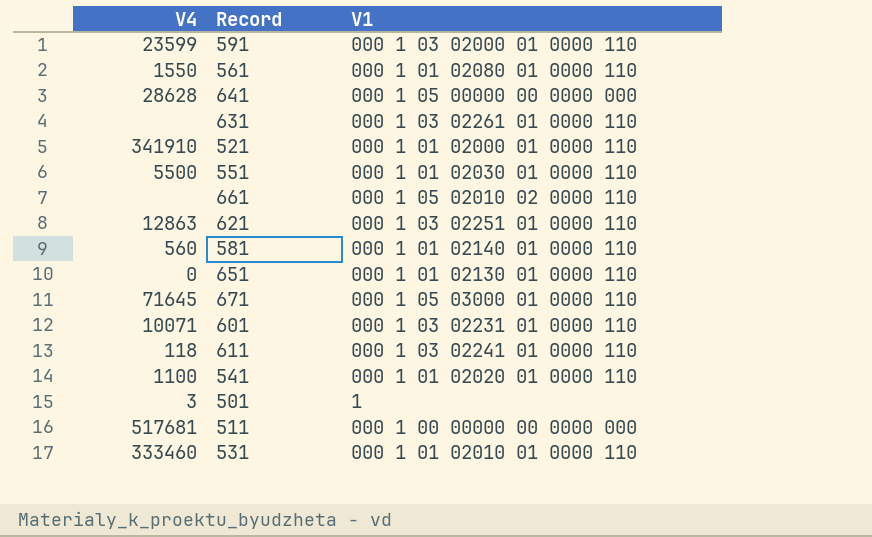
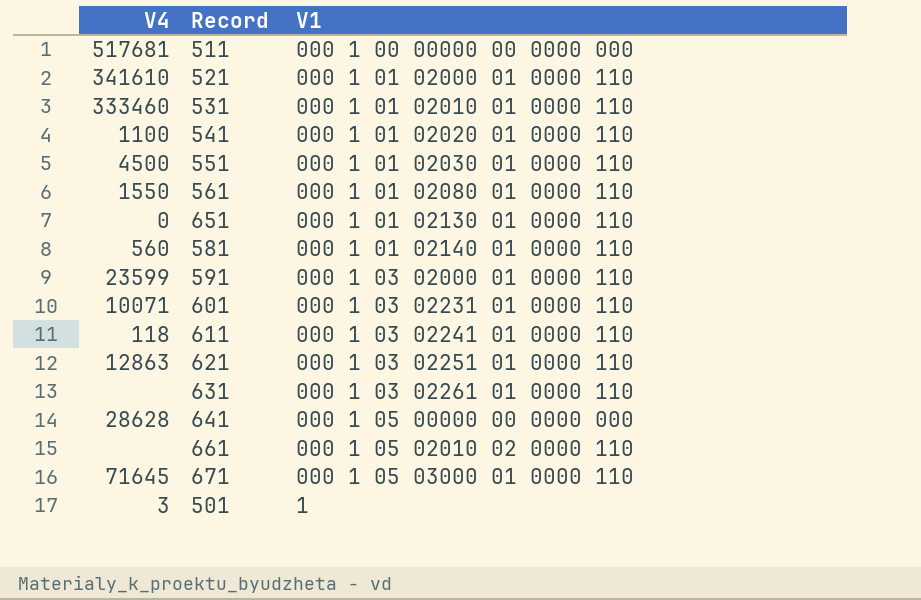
row order: none -> V1 ascending
521 | V4: 341910 -> 341610
551 | V4: 5500 -> 4500

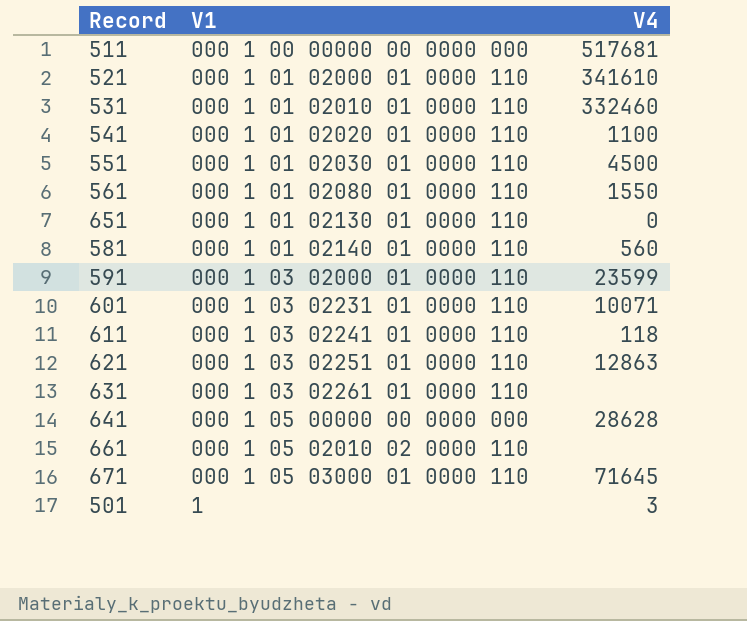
column V4 | position: 1 -> 3
531 | V4: 333460 -> 332460

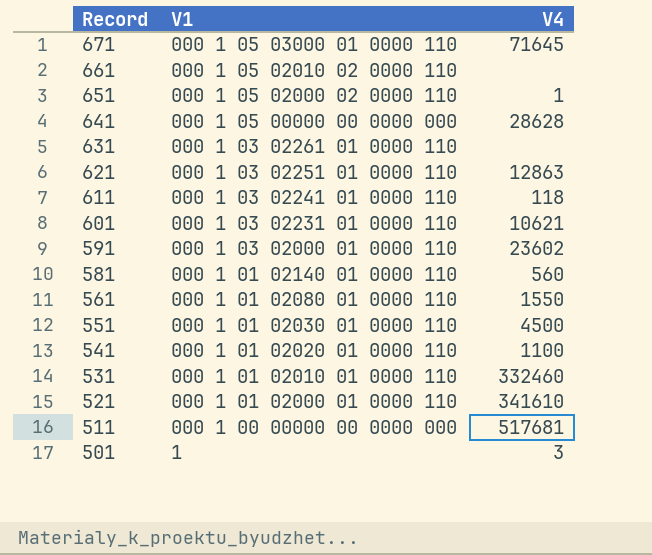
row order: V1 ascending -> Record descending
651 | V1: 000 1 01 02130 01 0000 110 -> 000 1 05 02000 02 0000 110
651 | V4: 0 -> 1
601 | V4: 10071 -> 10621
591 | V4: 23599 -> 23602

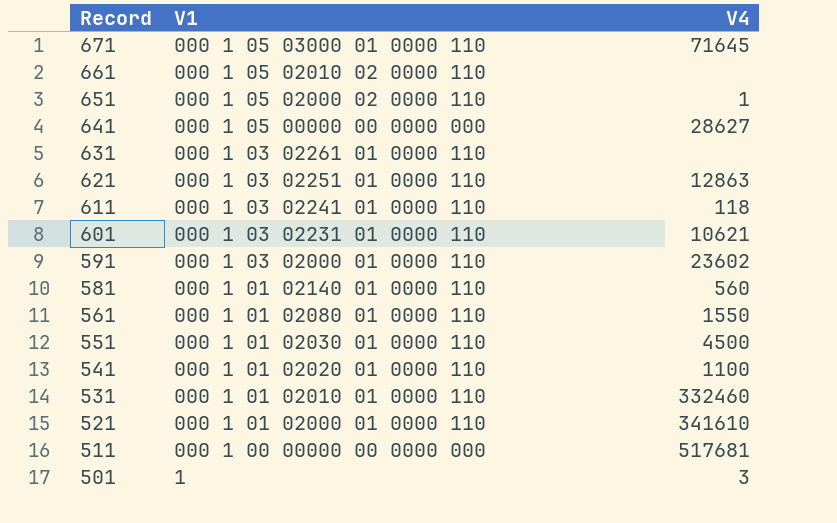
641 | V4: 28628 -> 28627

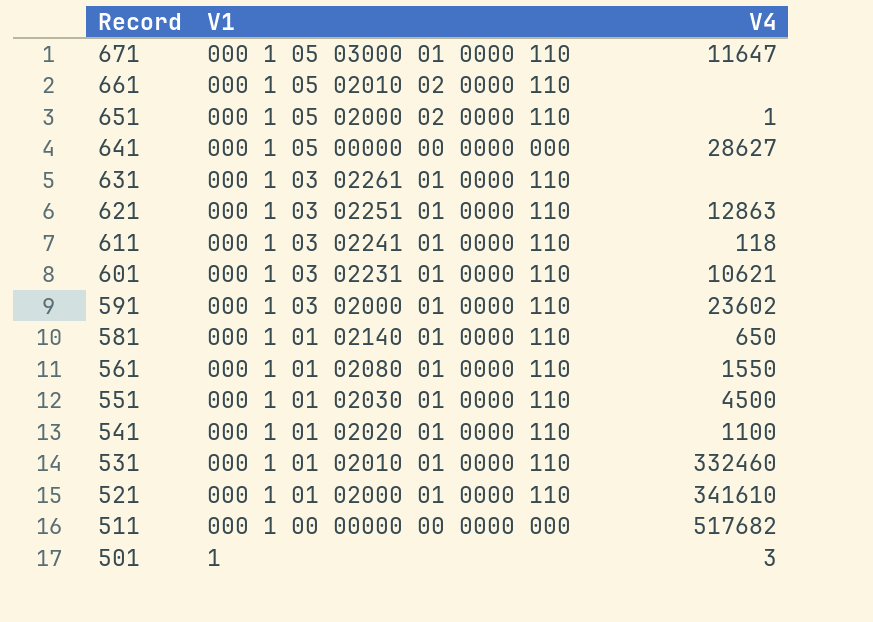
671 | V4: 71645 -> 11647
581 | V4: 560 -> 650
511 | V4: 517681 -> 517682

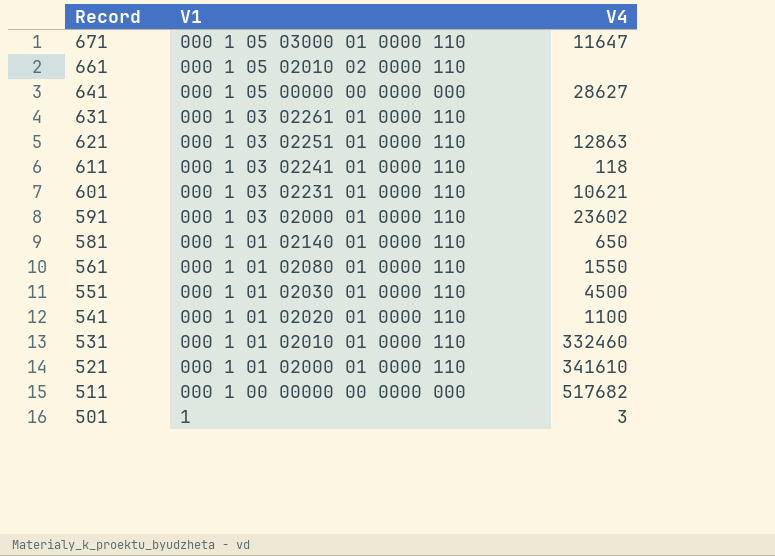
row 651: 000 1 05 02000 02 0000 110 | 1 -> none

